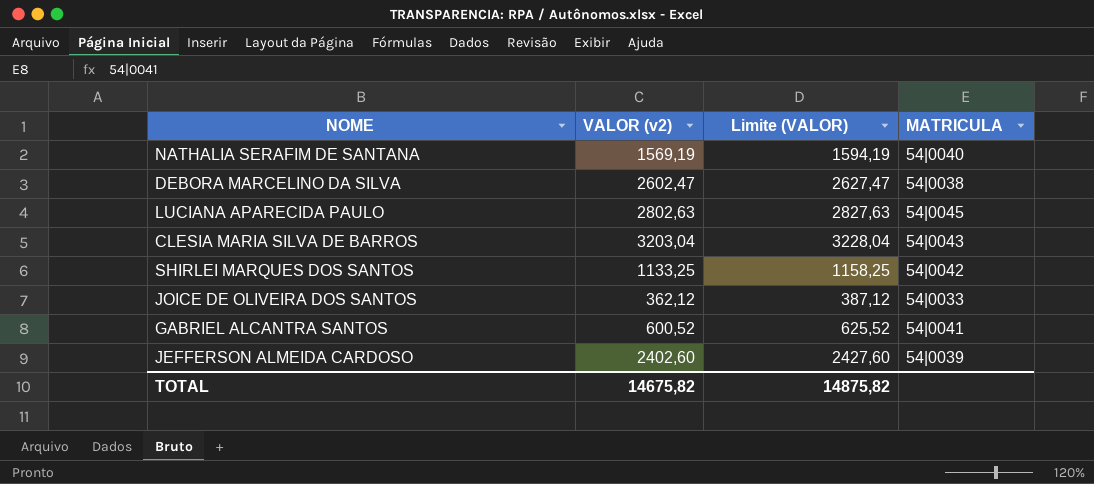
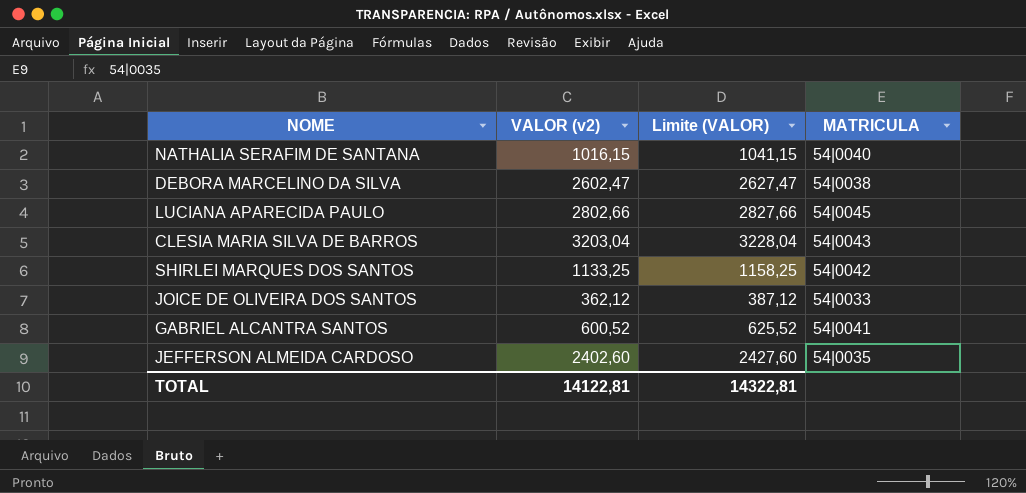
NATHALIA SERAFIM DE SANTANA | VALOR (v2): 1569,19 -> 1016,15
NATHALIA SERAFIM DE SANTANA | Limite (VALOR): 1594,19 -> 1041,15
LUCIANA APARECIDA PAULO | VALOR (v2): 2802,63 -> 2802,66
LUCIANA APARECIDA PAULO | Limite (VALOR): 2827,63 -> 2827,66
JEFFERSON ALMEIDA CARDOSO | MATRICULA: 54|0039 -> 54|0035
TOTAL | VALOR (v2): 14675,82 -> 14122,81
TOTAL | Limite (VALOR): 14875,82 -> 14322,81

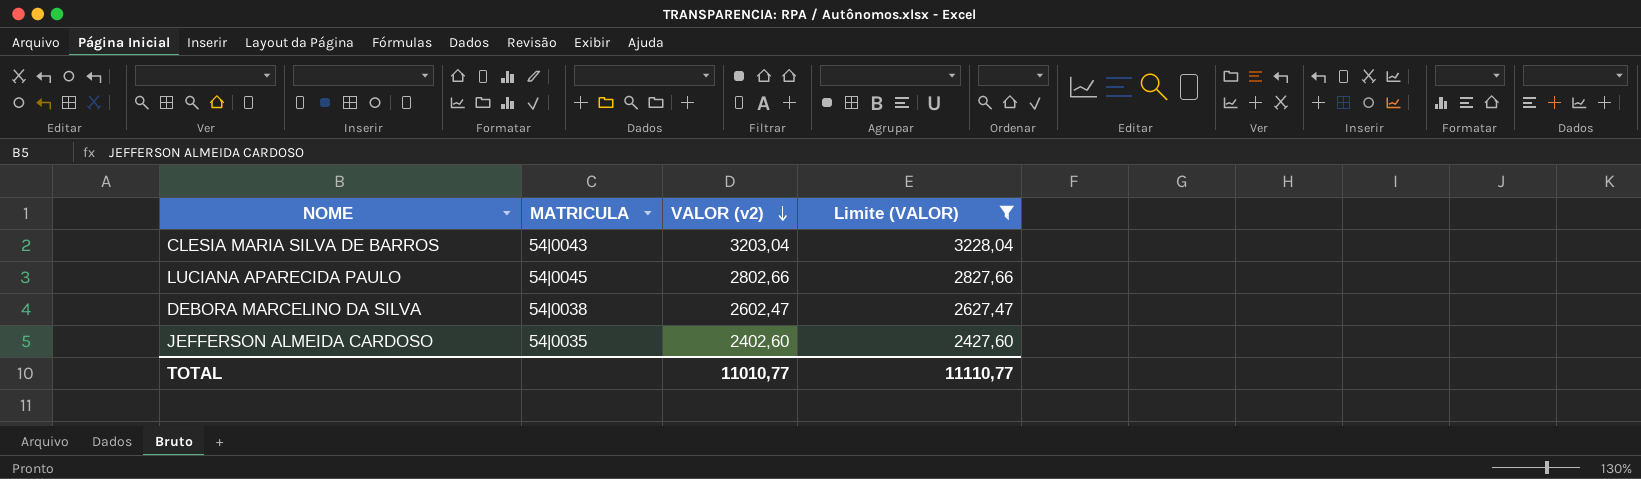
filter: none -> Limite (VALOR) >= 2427,60
row order: none -> VALOR (v2) descending
column MATRICULA | position: 4 -> 2
TOTAL | VALOR (v2): 14122,81 -> 11010,77
TOTAL | Limite (VALOR): 14322,81 -> 11110,77

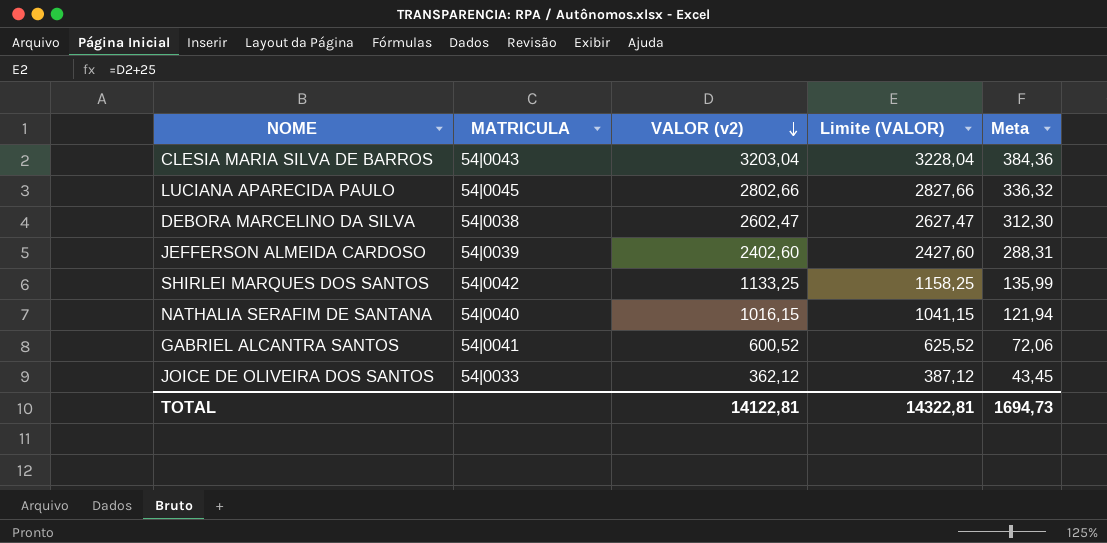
filter: Limite (VALOR) >= 2427,60 -> none
column Meta | formula: none -> [VALOR (v2)] * 0,12
JEFFERSON ALMEIDA CARDOSO | MATRICULA: 54|0035 -> 54|0039
TOTAL | VALOR (v2): 11010,77 -> 14122,81
TOTAL | Limite (VALOR): 11110,77 -> 14322,81

